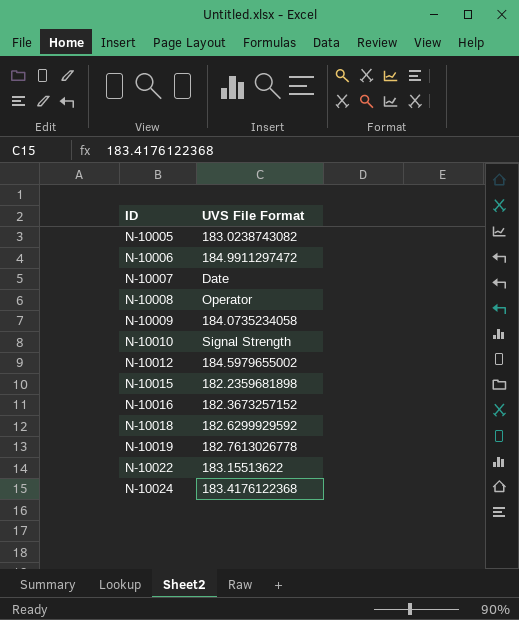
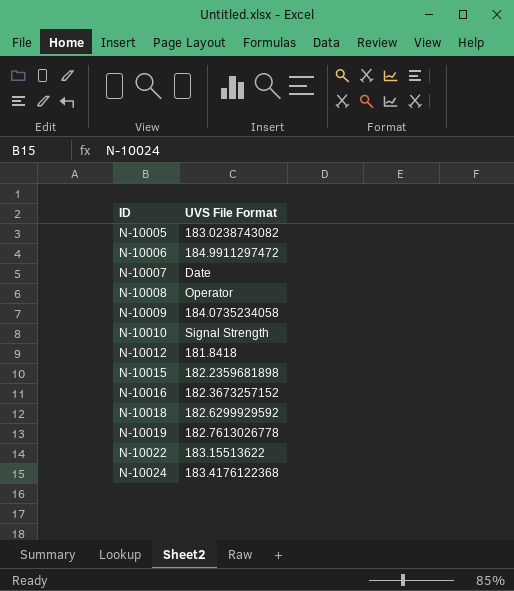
N-10012 | UVS File Format: 184.5979655002 -> 181.8418

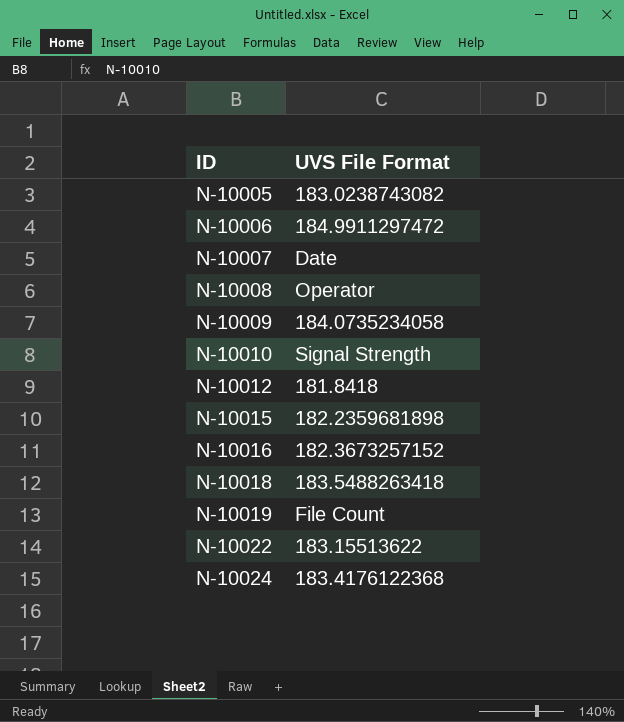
N-10018 | UVS File Format: 182.6299929592 -> 183.5488263418
N-10019 | UVS File Format: 182.7613026778 -> File Count

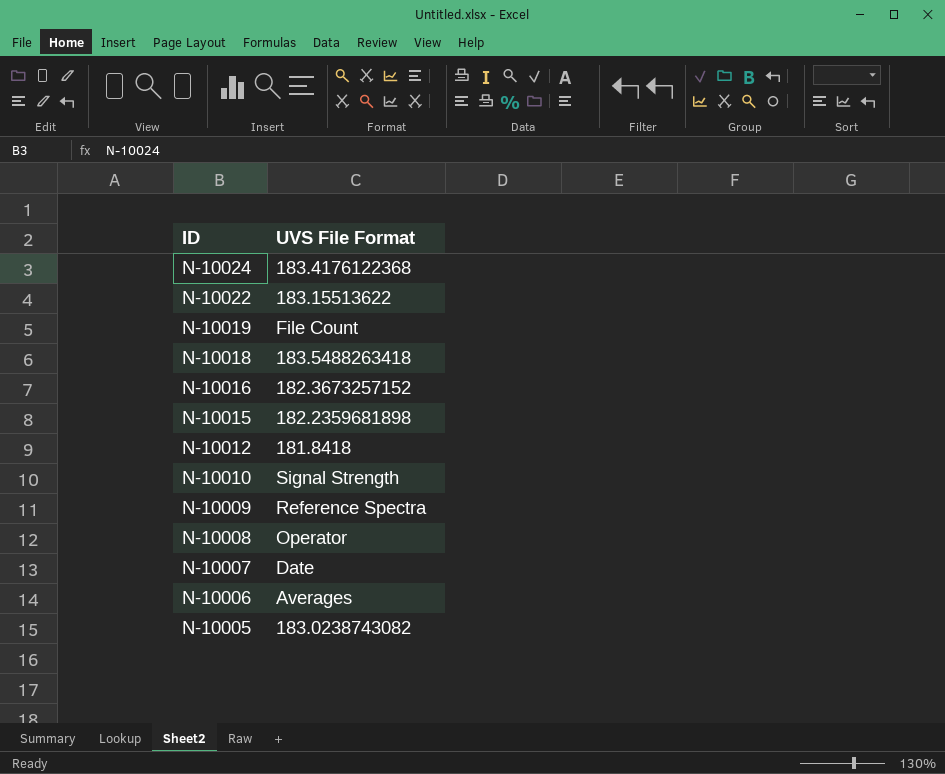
row order: ID ascending -> ID descending
N-10009 | UVS File Format: 184.0735234058 -> Reference Spectra
N-10006 | UVS File Format: 184.9911297472 -> Averages

